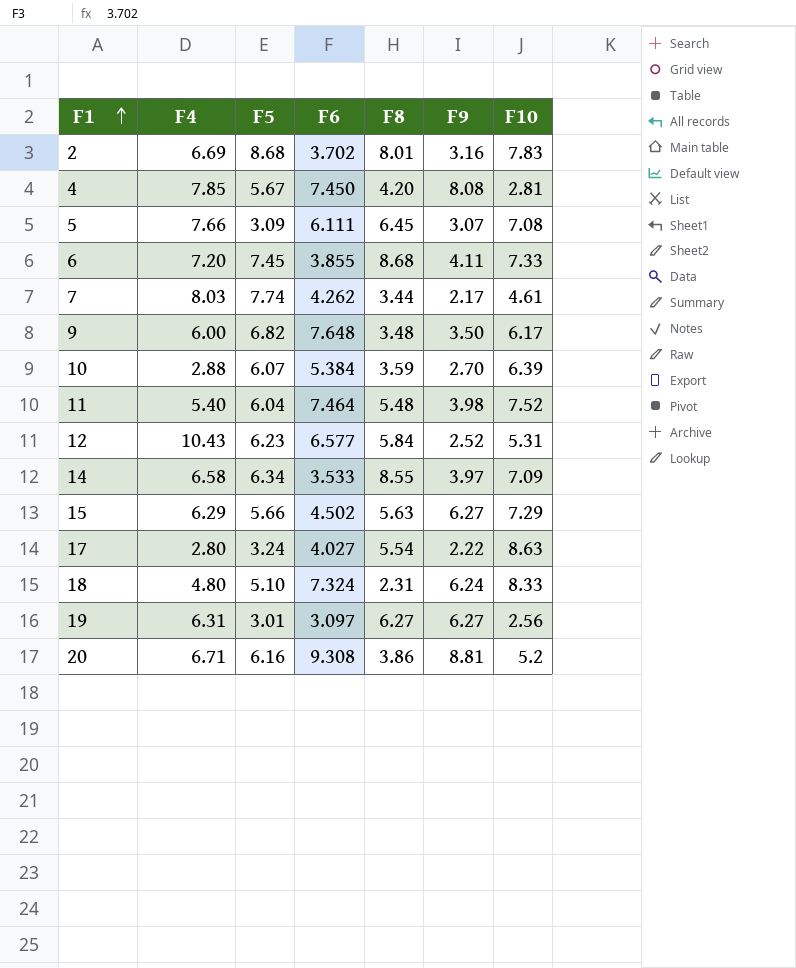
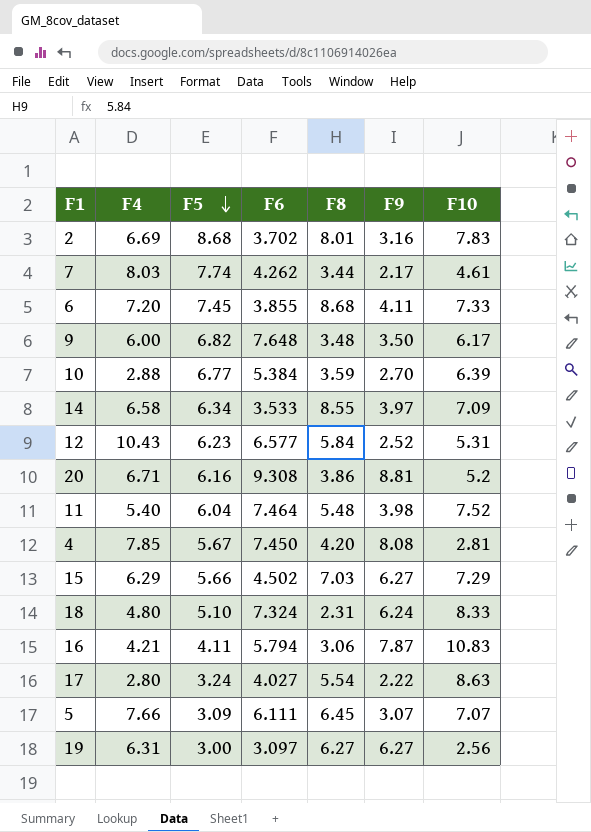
row order: F1 ascending -> F5 descending
10 | F5: 6.07 -> 6.77
15 | F8: 5.63 -> 7.03
row 16: none -> 4.21 | 4.11 | 5.794 | 3.06 | 7.87 | 10.83
5 | F10: 7.08 -> 7.07
19 | F5: 3.01 -> 3.00

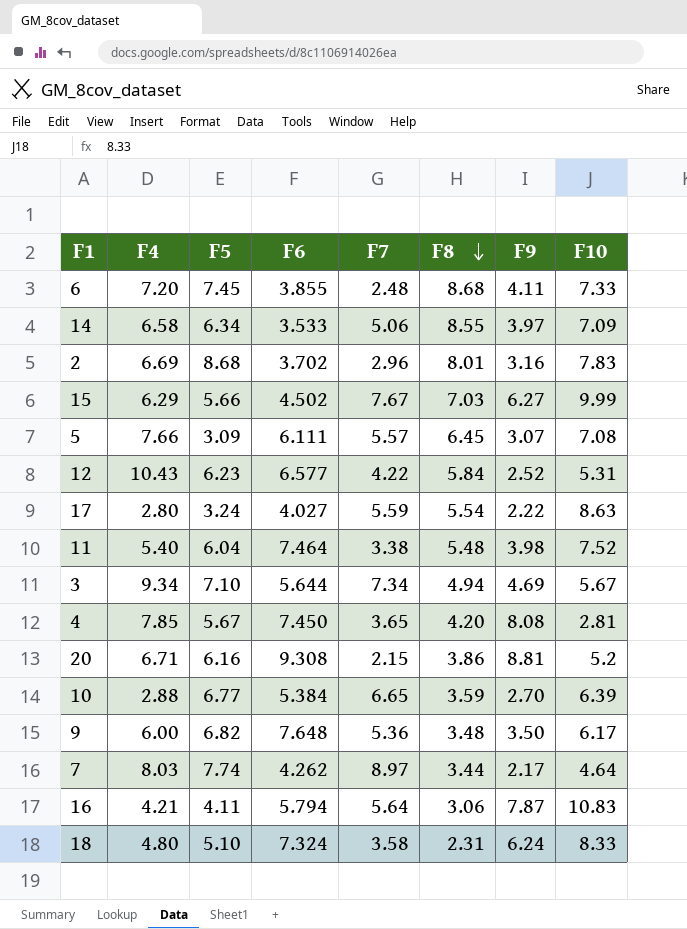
row order: F5 descending -> F8 descending
column F7 | position: none -> 5
row 19: 6.31 | 3.00 | 3.097 | 6.27 | 6.27 | 2.56 -> none
15 | F10: 7.29 -> 9.99
5 | F10: 7.07 -> 7.08
row 3: none -> 9.34 | 7.10 | 5.644 | 7.34 | 4.94 | 4.69 | 5.67
7 | F10: 4.61 -> 4.64

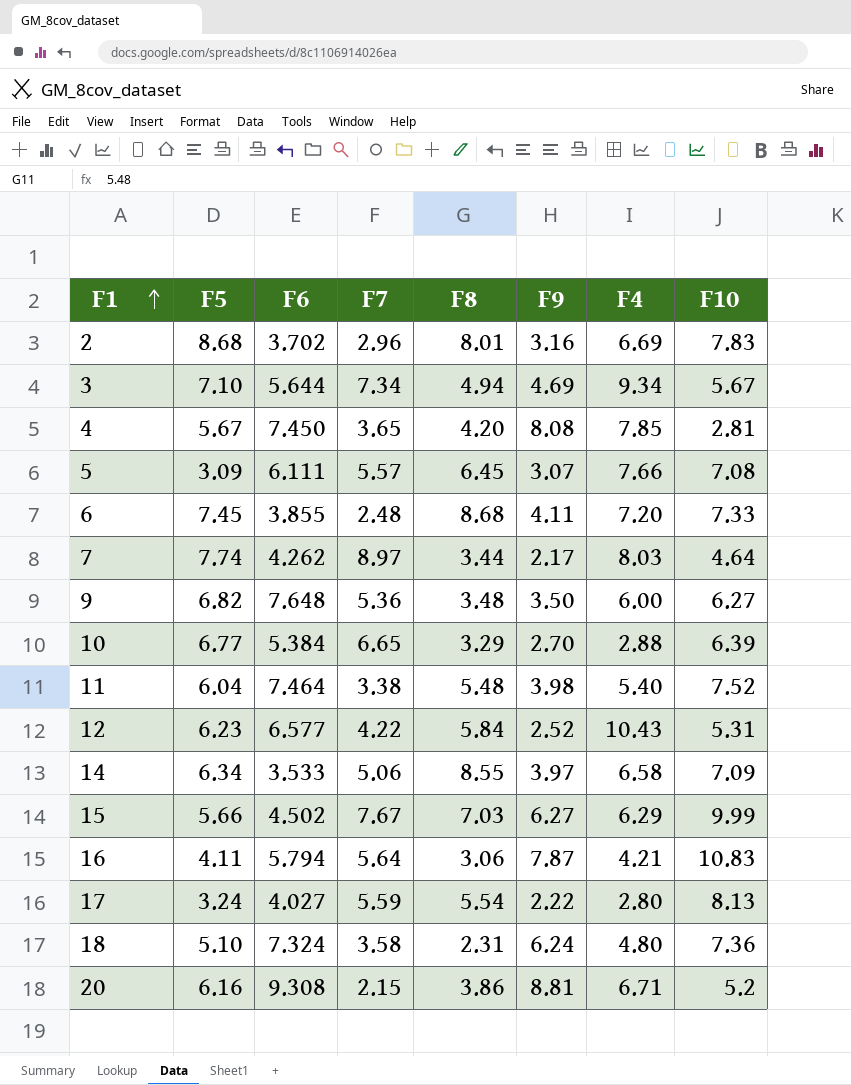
row order: F8 descending -> F1 ascending
column F4 | position: 2 -> 7
9 | F10: 6.17 -> 6.27
10 | F8: 3.59 -> 3.29
17 | F10: 8.63 -> 8.13
18 | F10: 8.33 -> 7.36

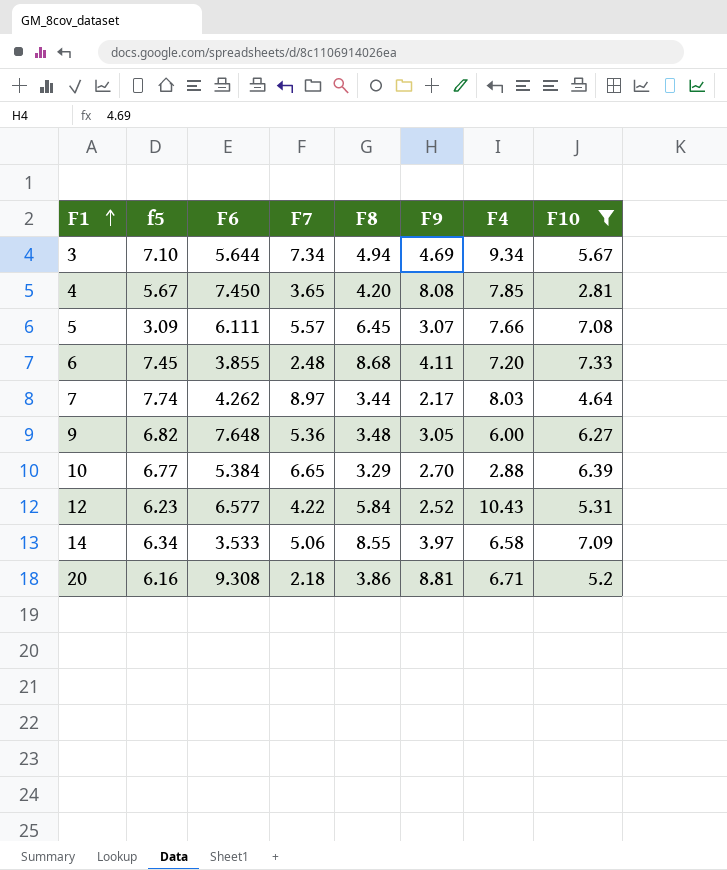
filter: none -> F10 <= 7.33
column name: F5 -> f5
9 | F9: 3.50 -> 3.05
20 | F7: 2.15 -> 2.18

